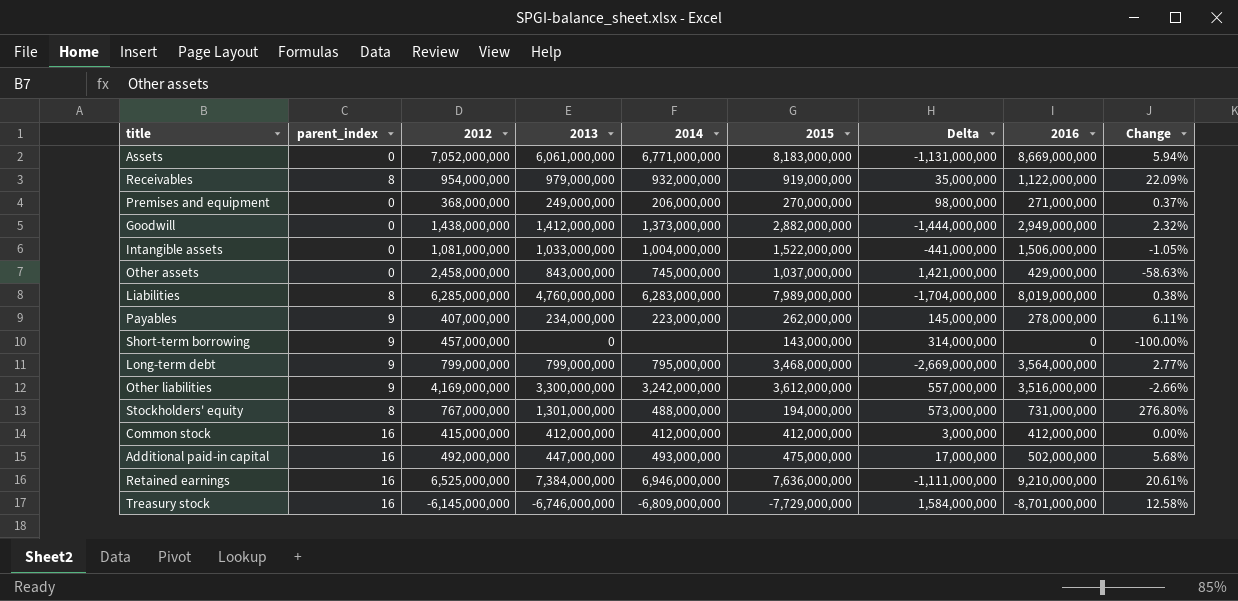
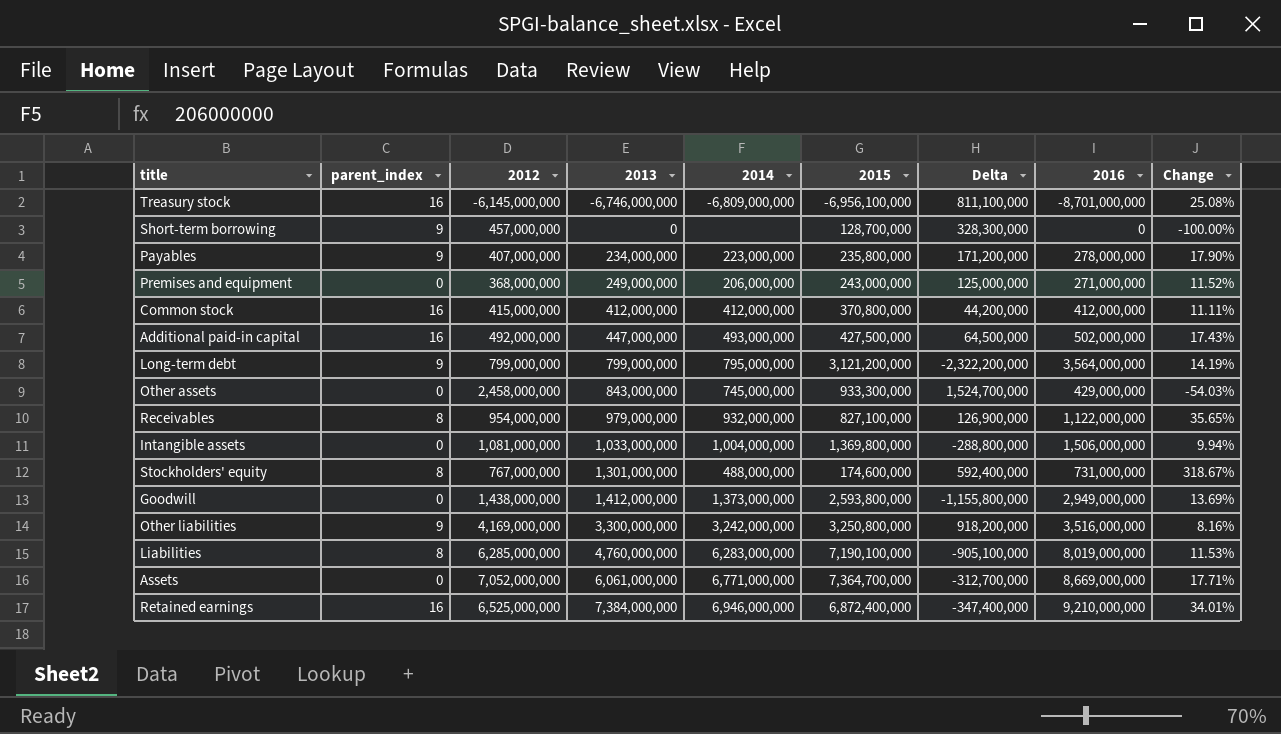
row order: none -> 2013 ascending
Treasury stock | 2015: -7,729,000,000 -> -6,956,100,000
Treasury stock | Delta: 1,584,000,000 -> 811,100,000
Treasury stock | Change: 12.58% -> 25.08%
Short-term borrowing | 2015: 143,000,000 -> 128,700,000
Short-term borrowing | Delta: 314,000,000 -> 328,300,000
Payables | 2015: 262,000,000 -> 235,800,000
Payables | Delta: 145,000,000 -> 171,200,000
Payables | Change: 6.11% -> 17.90%
Premises and equipment | 2015: 270,000,000 -> 243,000,000
Premises and equipment | Delta: 98,000,000 -> 125,000,000
Premises and equipment | Change: 0.37% -> 11.52%
Common stock | 2015: 412,000,000 -> 370,800,000
Common stock | Delta: 3,000,000 -> 44,200,000
Common stock | Change: 0.00% -> 11.11%
Additional paid-in capital | 2015: 475,000,000 -> 427,500,000
Additional paid-in capital | Delta: 17,000,000 -> 64,500,000
Additional paid-in capital | Change: 5.68% -> 17.43%
Long-term debt | 2015: 3,468,000,000 -> 3,121,200,000
Long-term debt | Delta: -2,669,000,000 -> -2,322,200,000
Long-term debt | Change: 2.77% -> 14.19%
Other assets | 2015: 1,037,000,000 -> 933,300,000
Other assets | Delta: 1,421,000,000 -> 1,524,700,000
Other assets | Change: -58.63% -> -54.03%
Receivables | 2015: 919,000,000 -> 827,100,000
Receivables | Delta: 35,000,000 -> 126,900,000
Receivables | Change: 22.09% -> 35.65%
Intangible assets | 2015: 1,522,000,000 -> 1,369,800,000
Intangible assets | Delta: -441,000,000 -> -288,800,000
Intangible assets | Change: -1.05% -> 9.94%
Stockholders' equity | 2015: 194,000,000 -> 174,600,000
Stockholders' equity | Delta: 573,000,000 -> 592,400,000
Stockholders' equity | Change: 276.80% -> 318.67%
Goodwill | 2015: 2,882,000,000 -> 2,593,800,000
Goodwill | Delta: -1,444,000,000 -> -1,155,800,000
Goodwill | Change: 2.32% -> 13.69%
Other liabilities | 2015: 3,612,000,000 -> 3,250,800,000
Other liabilities | Delta: 557,000,000 -> 918,200,000
Other liabilities | Change: -2.66% -> 8.16%
Liabilities | 2015: 7,989,000,000 -> 7,190,100,000
Liabilities | Delta: -1,704,000,000 -> -905,100,000
Liabilities | Change: 0.38% -> 11.53%
Assets | 2015: 8,183,000,000 -> 7,364,700,000
Assets | Delta: -1,131,000,000 -> -312,700,000
Assets | Change: 5.94% -> 17.71%
Retained earnings | 2015: 7,636,000,000 -> 6,872,400,000
Retained earnings | Delta: -1,111,000,000 -> -347,400,000
Retained earnings | Change: 20.61% -> 34.01%

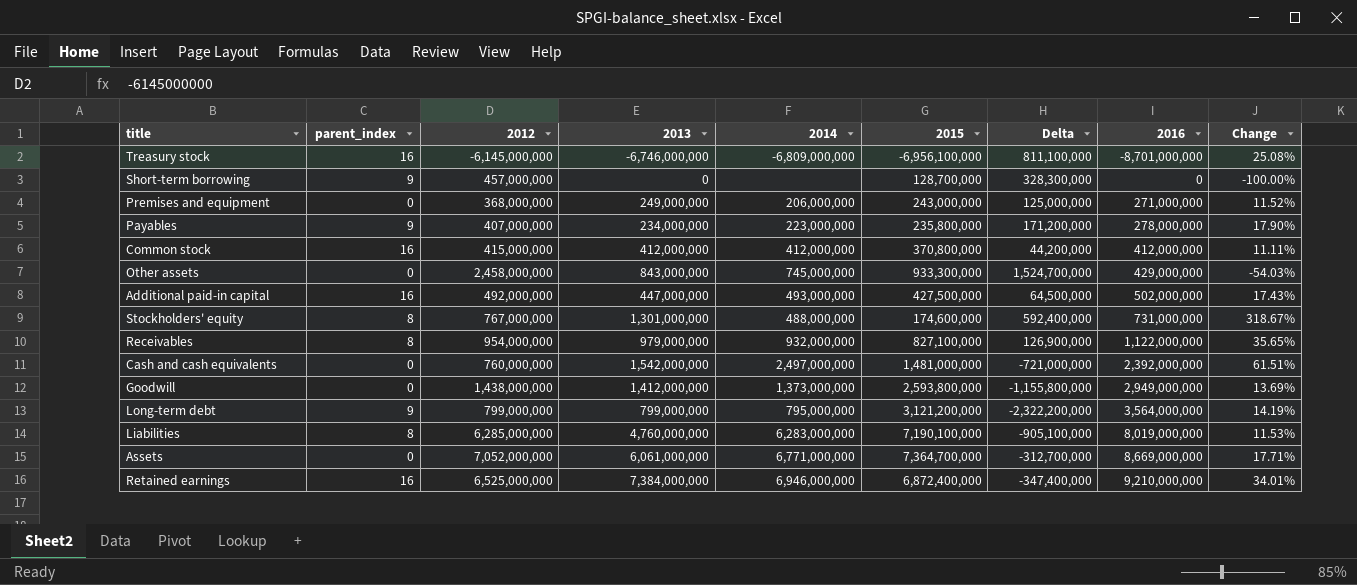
row order: 2013 ascending -> 2016 ascending
row Intangible assets: 0 | 1,081,000,000 | 1,033,000,000 | 1,004,000,000 | 1,369,800,000 | -288,800,000 | 1,506,000,000 | 9.94% -> none
row Other liabilities: 9 | 4,169,000,000 | 3,300,000,000 | 3,242,000,000 | 3,250,800,000 | 918,200,000 | 3,516,000,000 | 8.16% -> none
row Cash and cash equivalents: none -> 0 | 760,000,000 | 1,542,000,000 | 2,497,000,000 | 1,481,000,000 | -721,000,000 | 2,392,000,000 | 61.51%

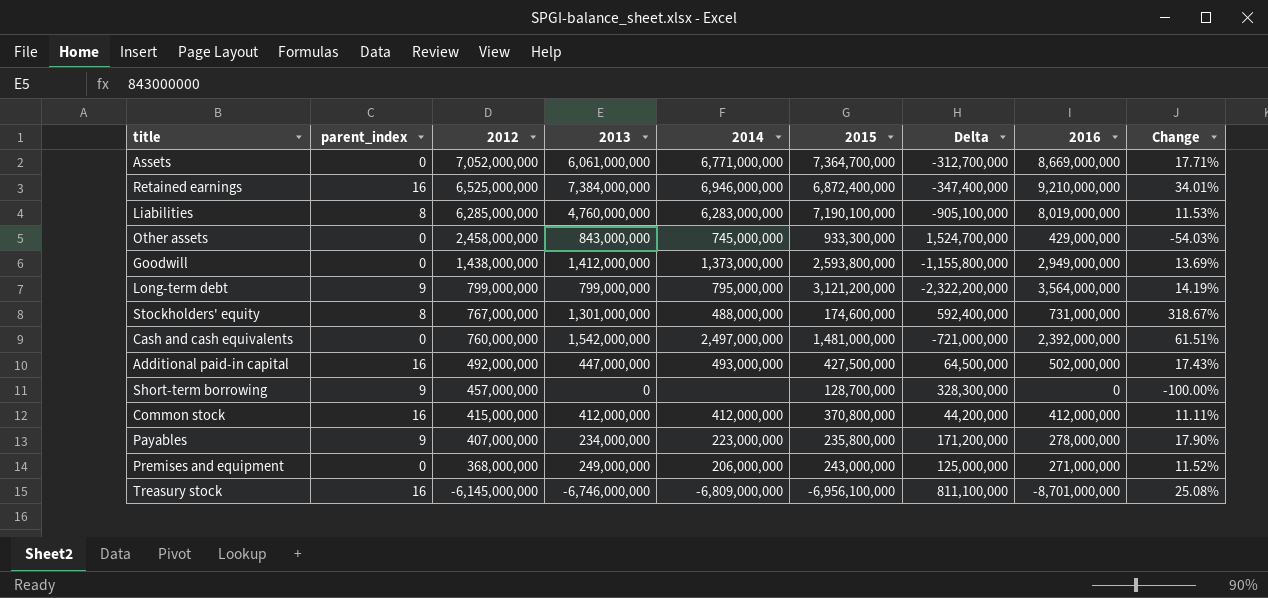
row order: 2016 ascending -> 2012 descending
row Receivables: 8 | 954,000,000 | 979,000,000 | 932,000,000 | 827,100,000 | 126,900,000 | 1,122,000,000 | 35.65% -> none

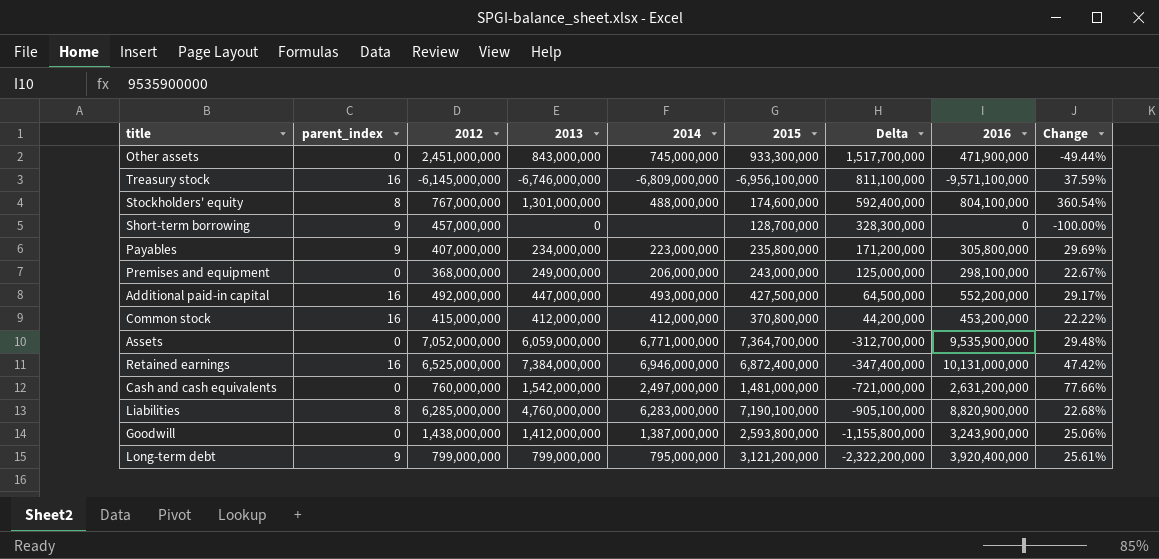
row order: 2012 descending -> Delta descending
Other assets | 2012: 2,458,000,000 -> 2,451,000,000
Other assets | Delta: 1,524,700,000 -> 1,517,700,000
Other assets | 2016: 429,000,000 -> 471,900,000
Other assets | Change: -54.03% -> -49.44%
Treasury stock | 2016: -8,701,000,000 -> -9,571,100,000
Treasury stock | Change: 25.08% -> 37.59%
Stockholders' equity | 2016: 731,000,000 -> 804,100,000
Stockholders' equity | Change: 318.67% -> 360.54%
Payables | 2016: 278,000,000 -> 305,800,000
Payables | Change: 17.90% -> 29.69%
Premises and equipment | 2016: 271,000,000 -> 298,100,000
Premises and equipment | Change: 11.52% -> 22.67%
Additional paid-in capital | 2016: 502,000,000 -> 552,200,000
Additional paid-in capital | Change: 17.43% -> 29.17%
Common stock | 2016: 412,000,000 -> 453,200,000
Common stock | Change: 11.11% -> 22.22%
Assets | 2013: 6,061,000,000 -> 6,059,000,000
Assets | 2016: 8,669,000,000 -> 9,535,900,000
Assets | Change: 17.71% -> 29.48%
Retained earnings | 2016: 9,210,000,000 -> 10,131,000,000
Retained earnings | Change: 34.01% -> 47.42%
Cash and cash equivalents | 2016: 2,392,000,000 -> 2,631,200,000
Cash and cash equivalents | Change: 61.51% -> 77.66%
Liabilities | 2016: 8,019,000,000 -> 8,820,900,000
Liabilities | Change: 11.53% -> 22.68%
Goodwill | 2014: 1,373,000,000 -> 1,387,000,000
Goodwill | 2016: 2,949,000,000 -> 3,243,900,000
Goodwill | Change: 13.69% -> 25.06%
Long-term debt | 2016: 3,564,000,000 -> 3,920,400,000
Long-term debt | Change: 14.19% -> 25.61%

